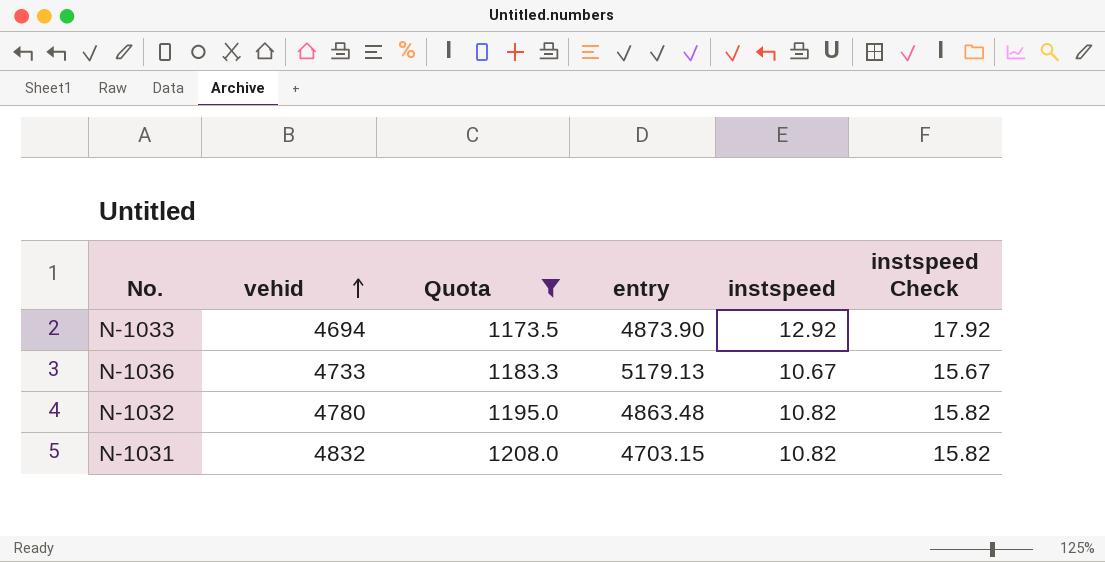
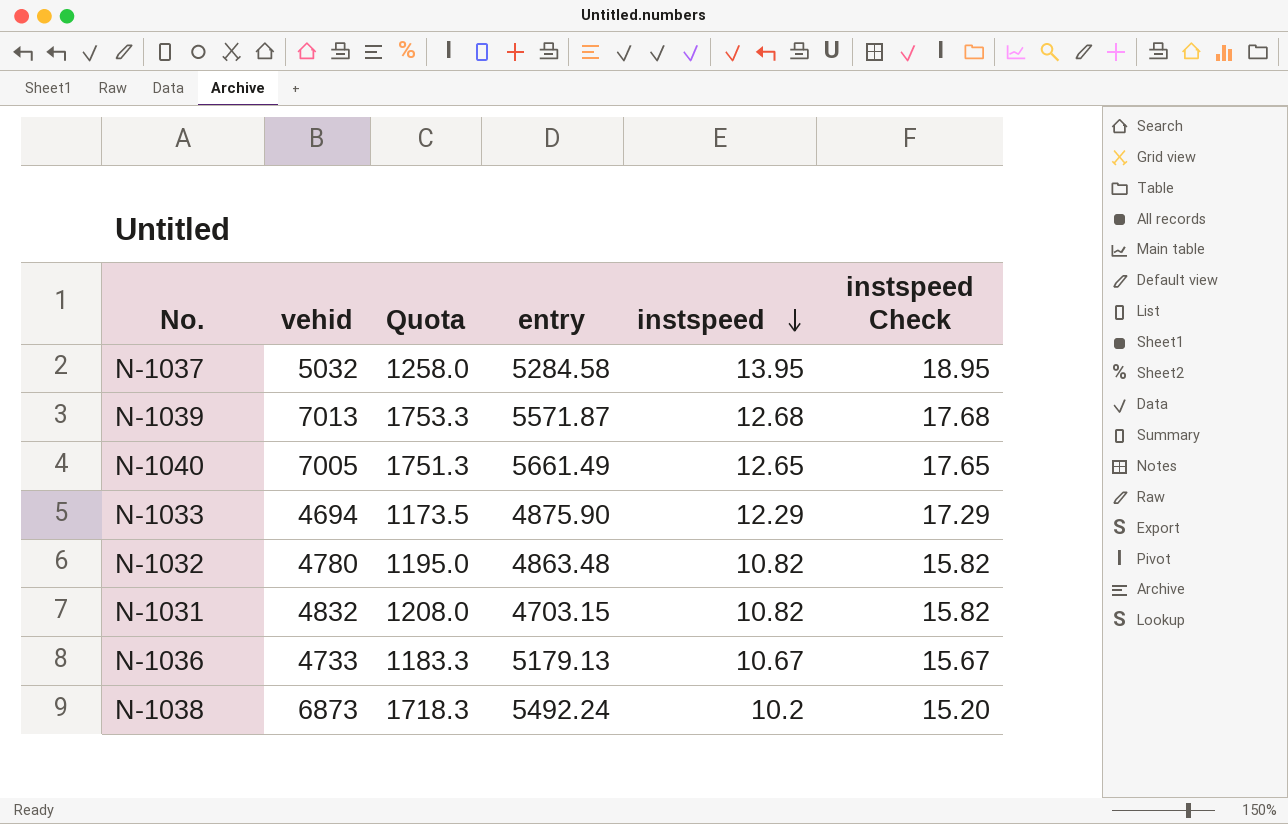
filter: Quota <= 1208.0 -> none
row order: vehid ascending -> instspeed descending
N-1033 | entry: 4873.90 -> 4875.90
N-1033 | instspeed: 12.92 -> 12.29
N-1033 | instspeed Check: 17.92 -> 17.29

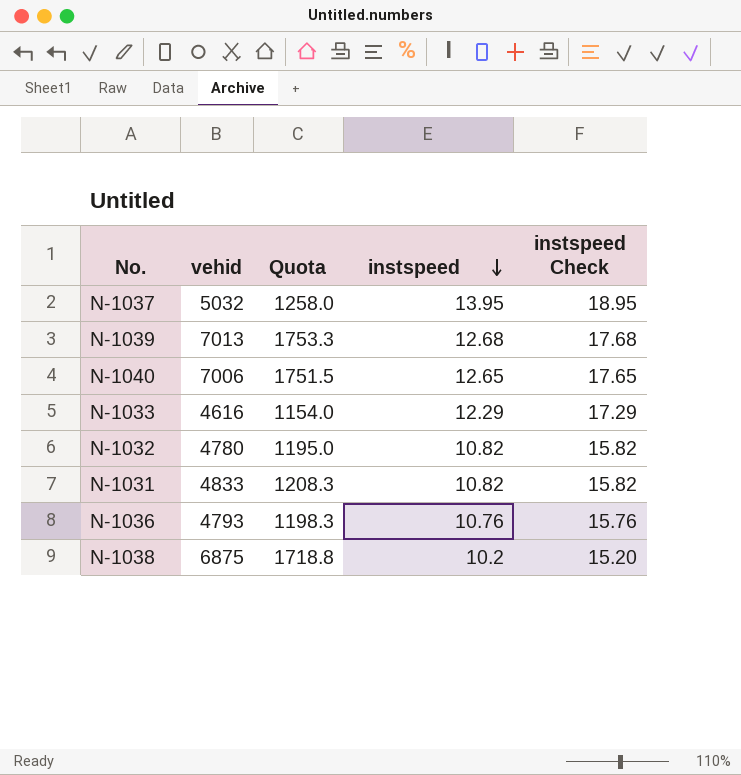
column entry | position: 4 -> none
N-1040 | vehid: 7005 -> 7006
N-1040 | Quota: 1751.3 -> 1751.5
N-1033 | vehid: 4694 -> 4616
N-1033 | Quota: 1173.5 -> 1154.0
N-1031 | vehid: 4832 -> 4833
N-1031 | Quota: 1208.0 -> 1208.3
N-1036 | vehid: 4733 -> 4793
N-1036 | Quota: 1183.3 -> 1198.3
N-1036 | instspeed: 10.67 -> 10.76
N-1036 | instspeed Check: 15.67 -> 15.76
N-1038 | vehid: 6873 -> 6875
N-1038 | Quota: 1718.3 -> 1718.8

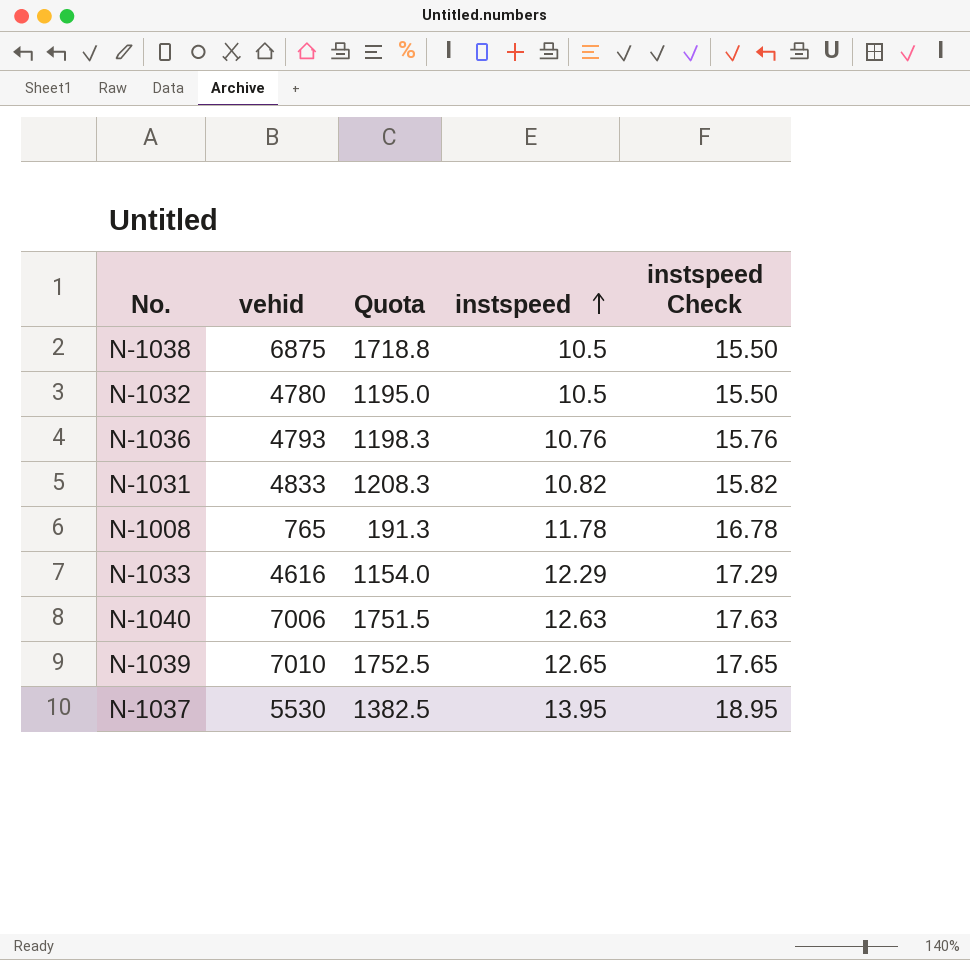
row order: instspeed descending -> instspeed ascending
N-1038 | instspeed: 10.2 -> 10.5
N-1038 | instspeed Check: 15.20 -> 15.50
N-1032 | instspeed: 10.82 -> 10.5
N-1032 | instspeed Check: 15.82 -> 15.50
row N-1008: none -> 765 | 191.3 | 11.78 | 16.78
N-1040 | instspeed: 12.65 -> 12.63
N-1040 | instspeed Check: 17.65 -> 17.63
N-1039 | vehid: 7013 -> 7010
N-1039 | Quota: 1753.3 -> 1752.5
N-1039 | instspeed: 12.68 -> 12.65
N-1039 | instspeed Check: 17.68 -> 17.65
N-1037 | vehid: 5032 -> 5530
N-1037 | Quota: 1258.0 -> 1382.5

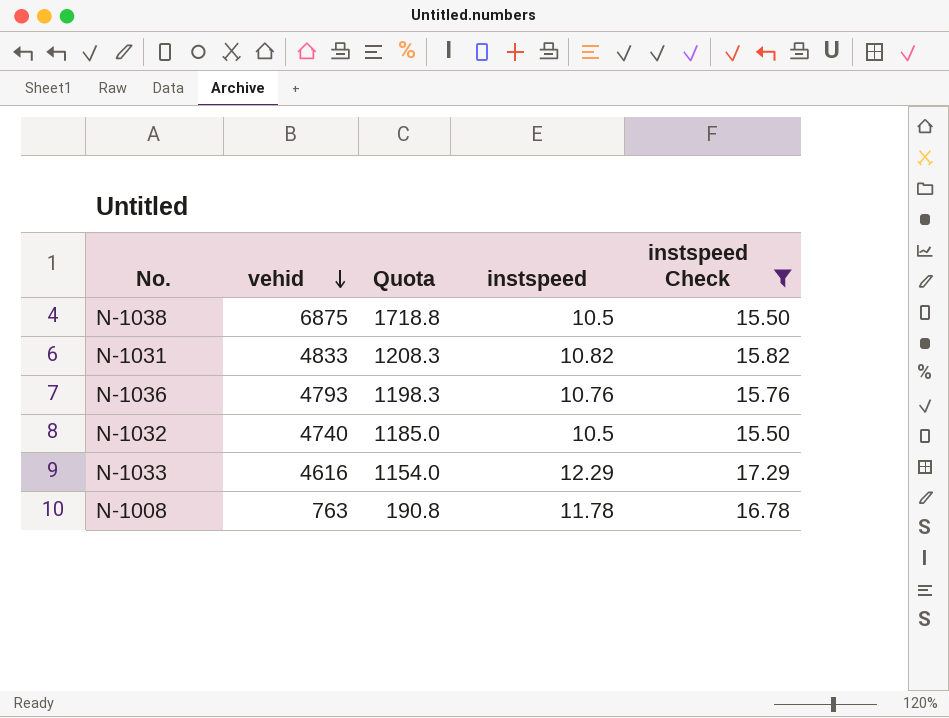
filter: none -> instspeed Check <= 17.29
row order: instspeed ascending -> vehid descending
N-1032 | vehid: 4780 -> 4740
N-1032 | Quota: 1195.0 -> 1185.0
N-1008 | vehid: 765 -> 763
N-1008 | Quota: 191.3 -> 190.8

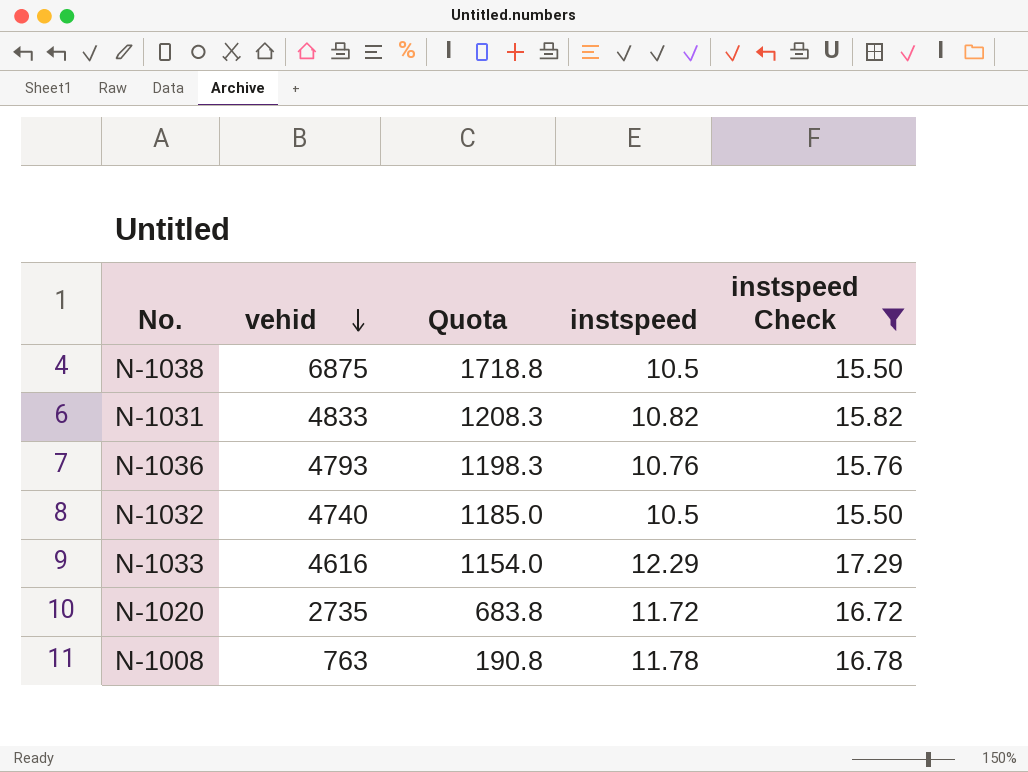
row N-1020: none -> 2735 | 683.8 | 11.72 | 16.72

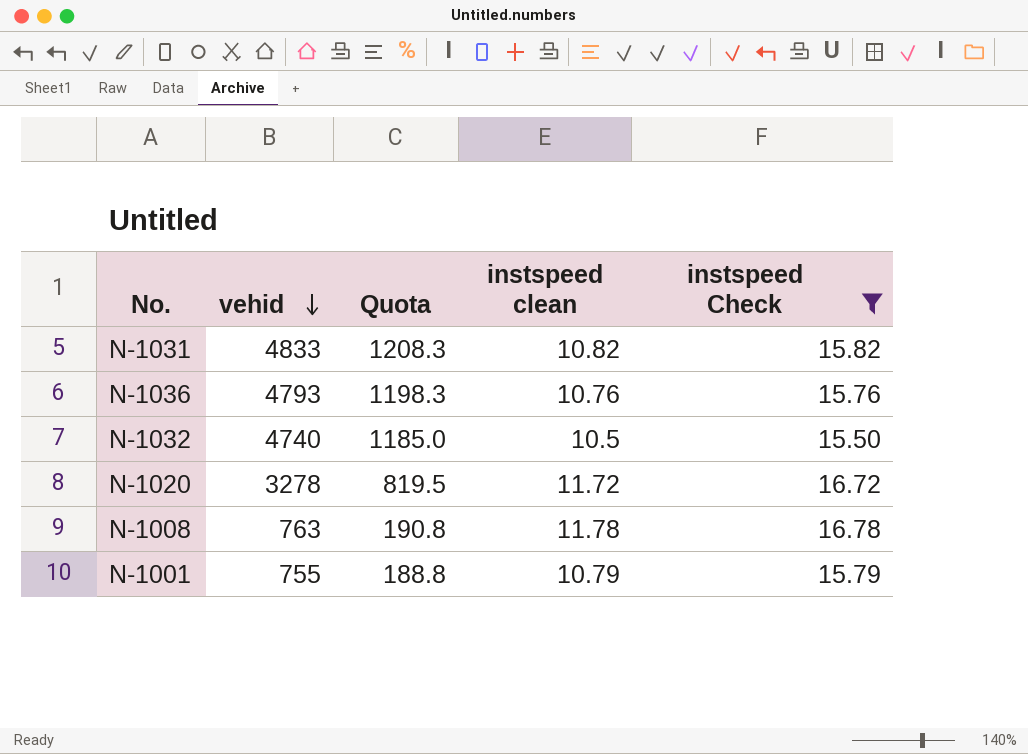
column name: instspeed -> instspeed clean
row N-1038: 6875 | 1718.8 | 10.5 | 15.50 -> none
row N-1033: 4616 | 1154.0 | 12.29 | 17.29 -> none
N-1020 | vehid: 2735 -> 3278
N-1020 | Quota: 683.8 -> 819.5
row N-1001: none -> 755 | 188.8 | 10.79 | 15.79

